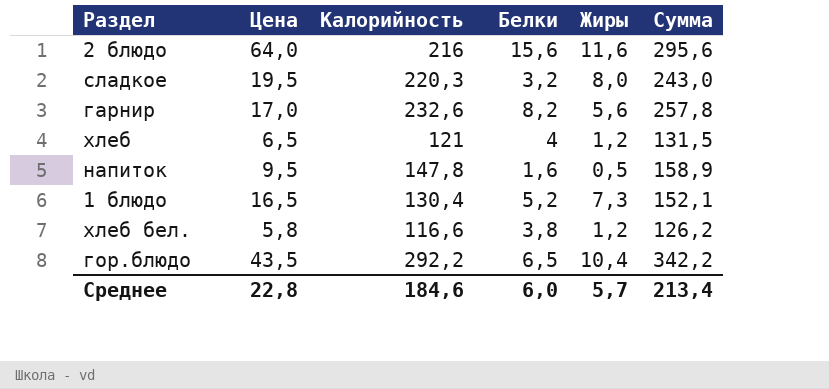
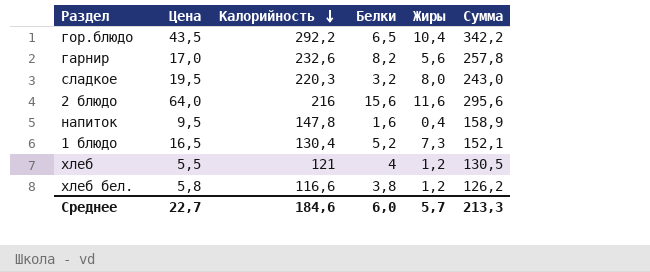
row order: none -> Калорийность descending
напиток | Жиры: 0,5 -> 0,4
хлеб | Цена: 6,5 -> 5,5
хлеб | Сумма: 131,5 -> 130,5
Среднее | Цена: 22,8 -> 22,7
Среднее | Сумма: 213,4 -> 213,3

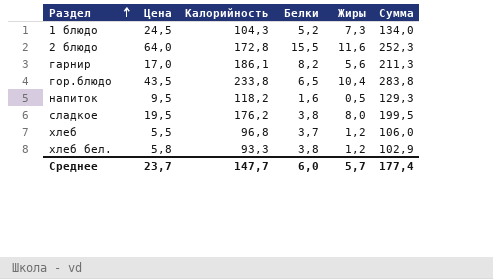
row order: Калорийность descending -> Раздел ascending
1 блюдо | Цена: 16,5 -> 24,5
1 блюдо | Калорийность: 130,4 -> 104,3
1 блюдо | Сумма: 152,1 -> 134,0
2 блюдо | Калорийность: 216 -> 172,8
2 блюдо | Белки: 15,6 -> 15,5
2 блюдо | Сумма: 295,6 -> 252,3
гарнир | Калорийность: 232,6 -> 186,1
гарнир | Сумма: 257,8 -> 211,3
гор.блюдо | Калорийность: 292,2 -> 233,8
гор.блюдо | Сумма: 342,2 -> 283,8
напиток | Калорийность: 147,8 -> 118,2
напиток | Жиры: 0,4 -> 0,5
напиток | Сумма: 158,9 -> 129,3
сладкое | Калорийность: 220,3 -> 176,2
сладкое | Белки: 3,2 -> 3,8
сладкое | Сумма: 243,0 -> 199,5
хлеб | Калорийность: 121 -> 96,8
хлеб | Белки: 4 -> 3,7
хлеб | Сумма: 130,5 -> 106,0
хлеб бел. | Калорийность: 116,6 -> 93,3
хлеб бел. | Сумма: 126,2 -> 102,9
Среднее | Цена: 22,7 -> 23,7
Среднее | Калорийность: 184,6 -> 147,7
Среднее | Сумма: 213,3 -> 177,4

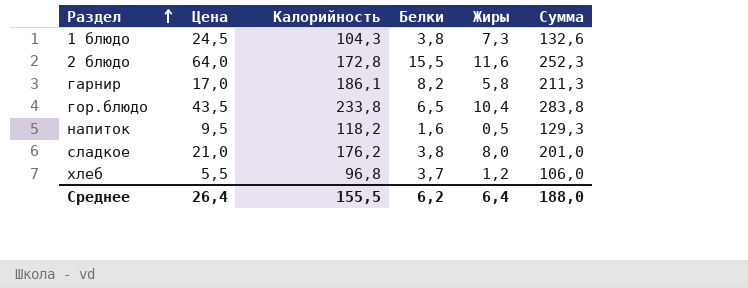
row хлеб бел.: 5,8 | 93,3 | 3,8 | 1,2 | 102,9 -> none
1 блюдо | Белки: 5,2 -> 3,8
1 блюдо | Сумма: 134,0 -> 132,6
гарнир | Жиры: 5,6 -> 5,8
сладкое | Цена: 19,5 -> 21,0
сладкое | Сумма: 199,5 -> 201,0
Среднее | Цена: 23,7 -> 26,4
Среднее | Калорийность: 147,7 -> 155,5
Среднее | Белки: 6,0 -> 6,2
Среднее | Жиры: 5,7 -> 6,4
Среднее | Сумма: 177,4 -> 188,0

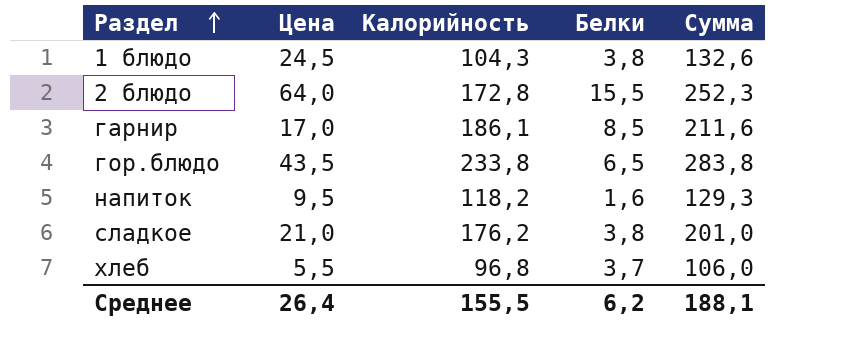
column Жиры | position: 5 -> none
гарнир | Белки: 8,2 -> 8,5
гарнир | Сумма: 211,3 -> 211,6
Среднее | Сумма: 188,0 -> 188,1

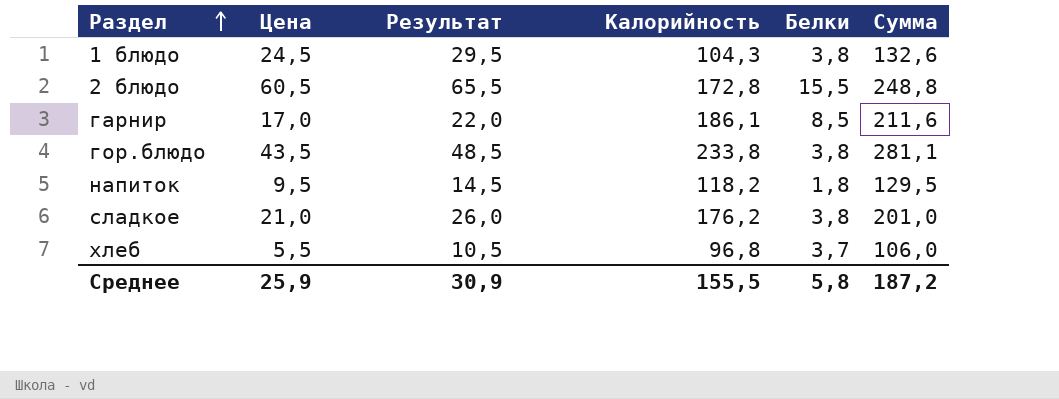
column Результат | formula: none -> [Цена] + 5
2 блюдо | Цена: 64,0 -> 60,5
2 блюдо | Сумма: 252,3 -> 248,8
гор.блюдо | Белки: 6,5 -> 3,8
гор.блюдо | Сумма: 283,8 -> 281,1
напиток | Белки: 1,6 -> 1,8
напиток | Сумма: 129,3 -> 129,5
Среднее | Цена: 26,4 -> 25,9
Среднее | Белки: 6,2 -> 5,8
Среднее | Сумма: 188,1 -> 187,2

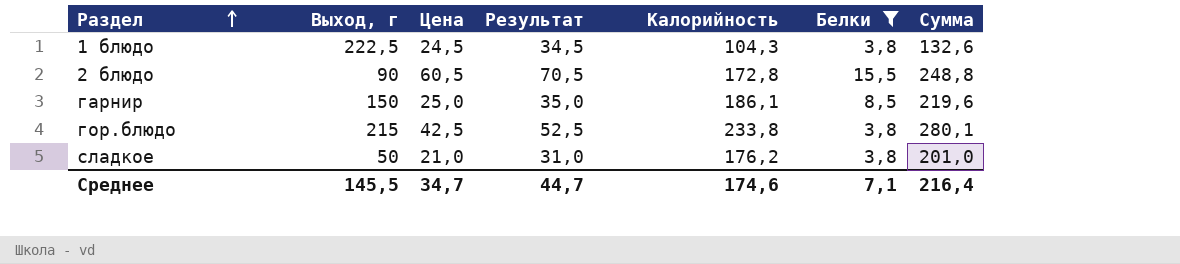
filter: none -> Белки >= 3,8
column Выход, г | position: none -> 2
column Результат | formula: [Цена] + 5 -> [Цена] + 10
гарнир | Цена: 17,0 -> 25,0
гарнир | Сумма: 211,6 -> 219,6
гор.блюдо | Цена: 43,5 -> 42,5
гор.блюдо | Сумма: 281,1 -> 280,1
Среднее | Цена: 25,9 -> 34,7
Среднее | Результат: 30,9 -> 44,7
Среднее | Калорийность: 155,5 -> 174,6
Среднее | Белки: 5,8 -> 7,1
Среднее | Сумма: 187,2 -> 216,4

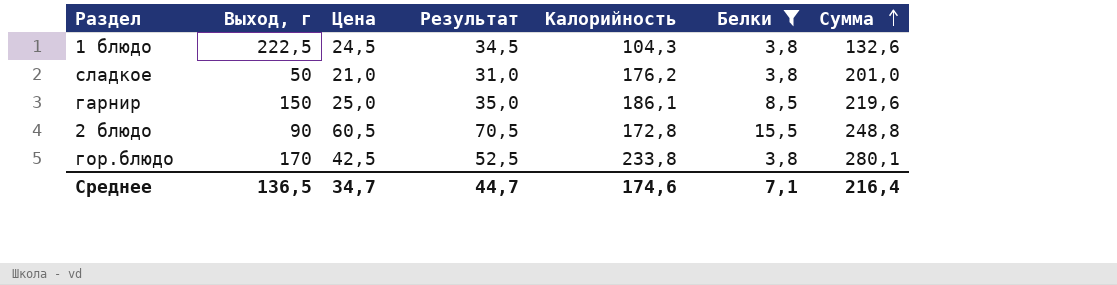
row order: Раздел ascending -> Сумма ascending
гор.блюдо | Выход, г: 215 -> 170
Среднее | Выход, г: 145,5 -> 136,5

